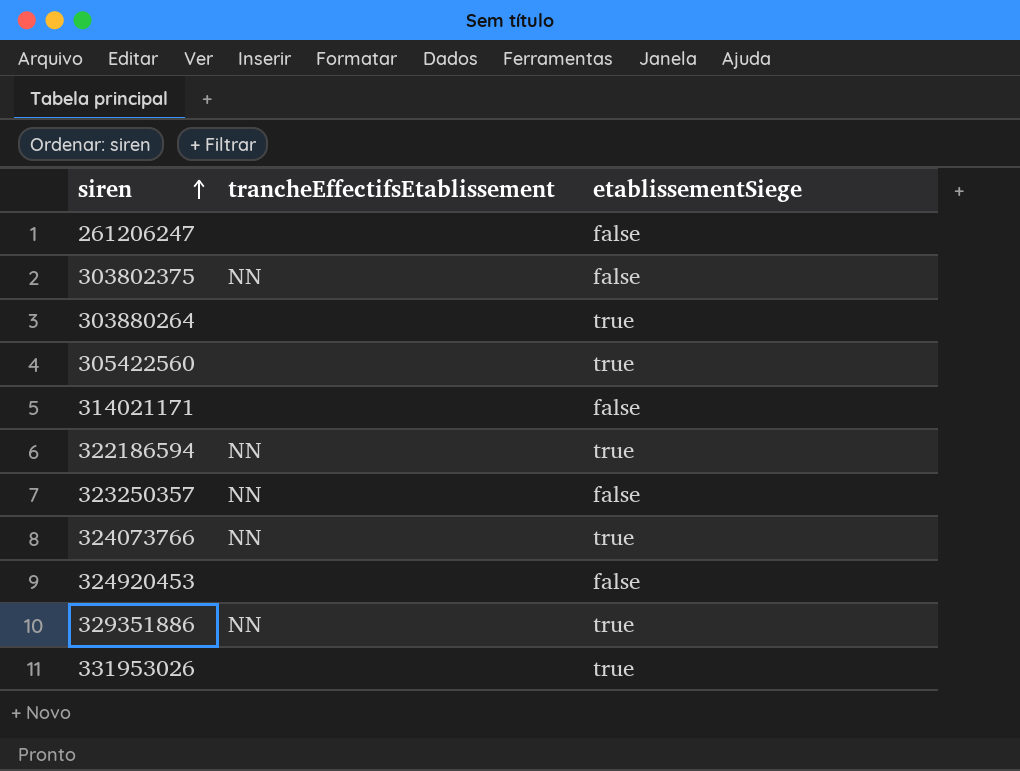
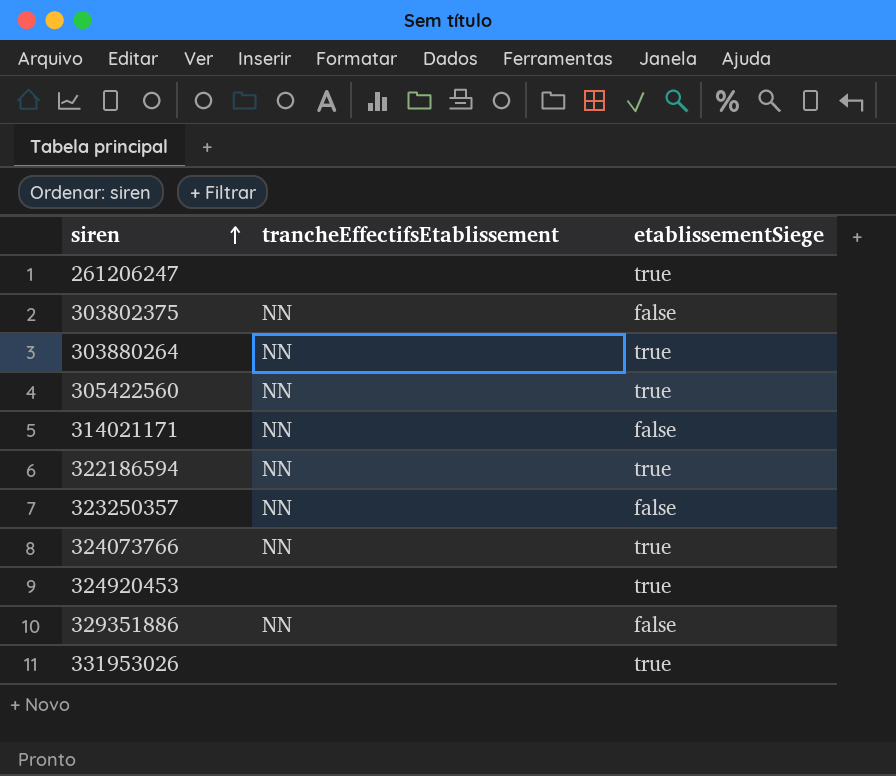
261206247 | etablissementSiege: false -> true
303880264 | trancheEffectifsEtablissement: none -> NN
305422560 | trancheEffectifsEtablissement: none -> NN
314021171 | trancheEffectifsEtablissement: none -> NN
324920453 | etablissementSiege: false -> true
329351886 | etablissementSiege: true -> false

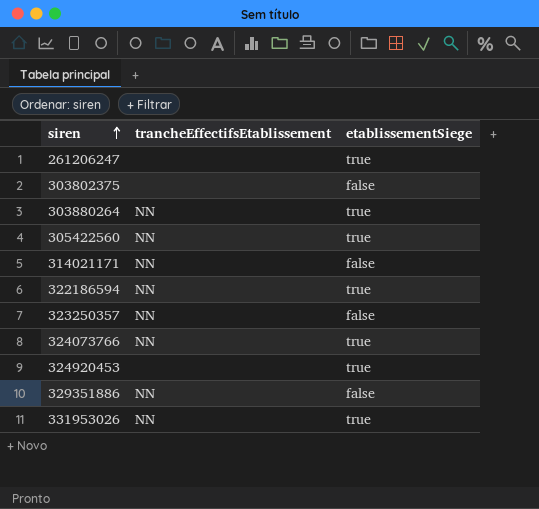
303802375 | trancheEffectifsEtablissement: NN -> none
331953026 | trancheEffectifsEtablissement: none -> NN

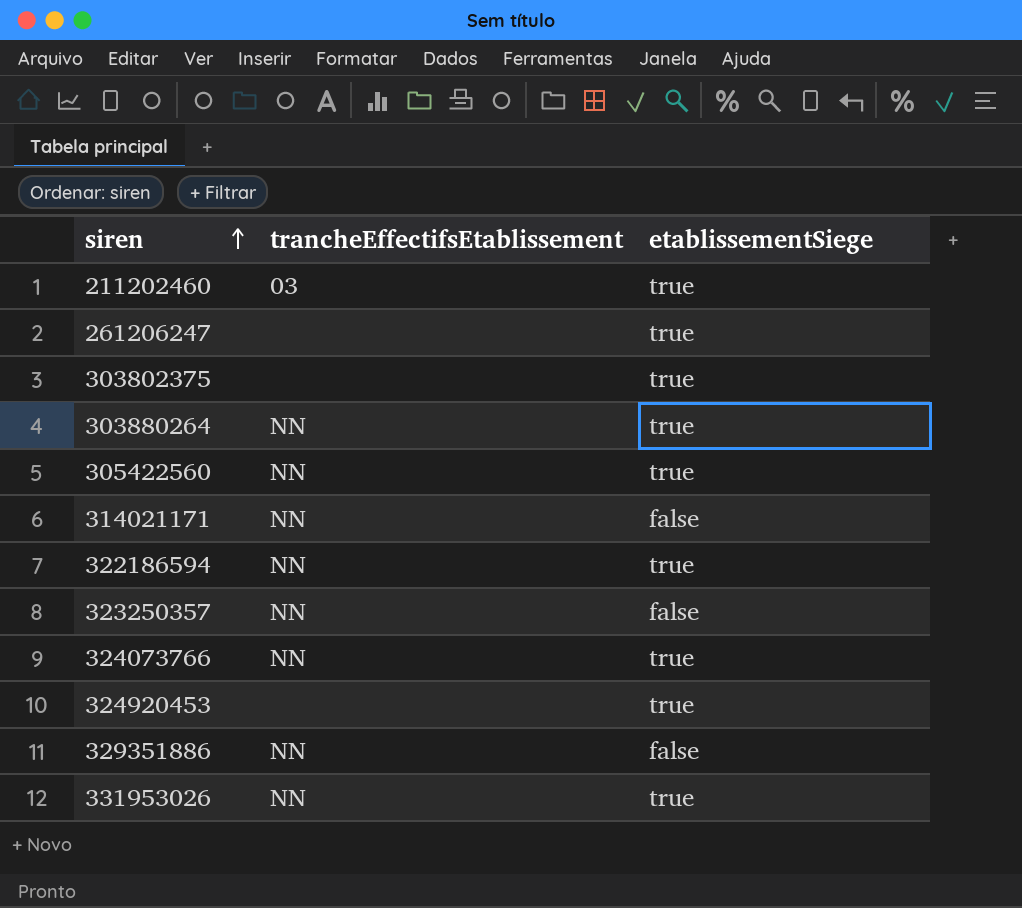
row 211202460: none -> 03 | true
303802375 | etablissementSiege: false -> true

